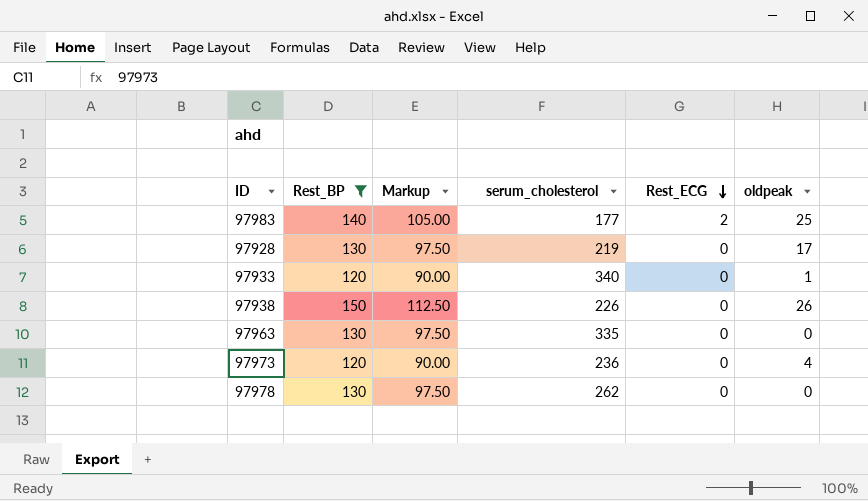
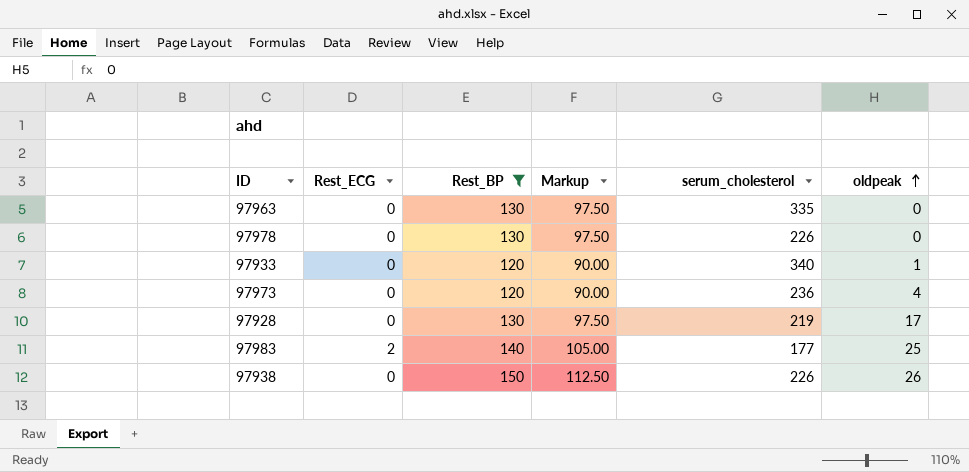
row order: Rest_ECG descending -> oldpeak ascending
column Rest_ECG | position: 5 -> 2
97978 | serum_cholesterol: 262 -> 226

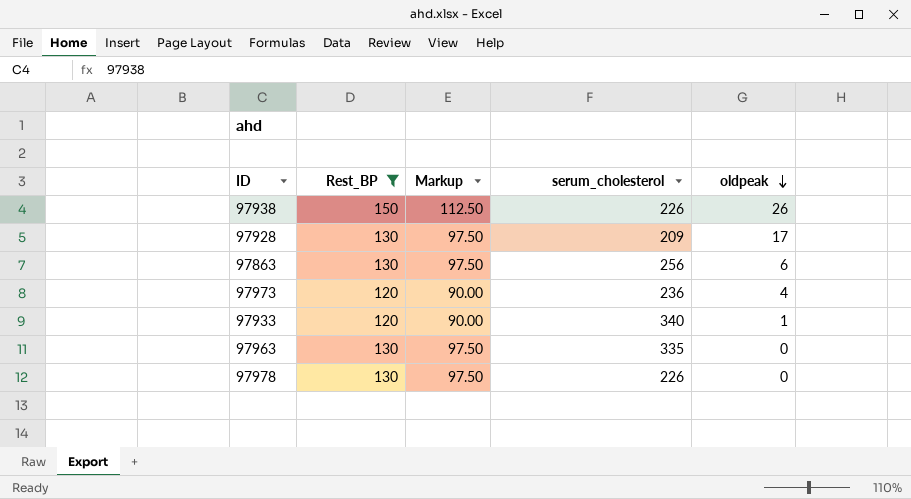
row order: oldpeak ascending -> oldpeak descending
column Rest_ECG | position: 2 -> none
row 97983: 2 | 140 | 105.00 | 177 | 25 -> none
97928 | serum_cholesterol: 219 -> 209
row 97863: none -> 130 | 97.50 | 256 | 6

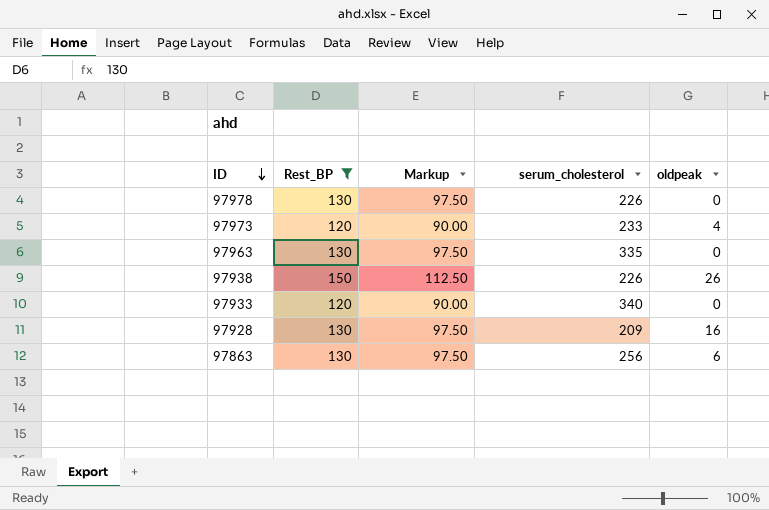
row order: oldpeak descending -> ID descending
97973 | serum_cholesterol: 236 -> 233
97933 | oldpeak: 1 -> 0
97928 | oldpeak: 17 -> 16

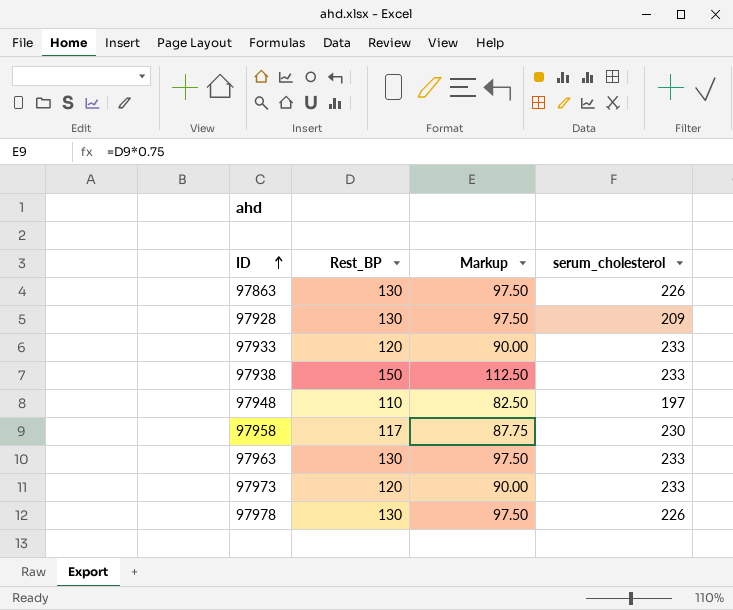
filter: Rest_BP >= 120 -> none
row order: ID descending -> ID ascending
column oldpeak | position: 5 -> none
97863 | serum_cholesterol: 256 -> 226
97933 | serum_cholesterol: 340 -> 233
97938 | serum_cholesterol: 226 -> 233
97963 | serum_cholesterol: 335 -> 233

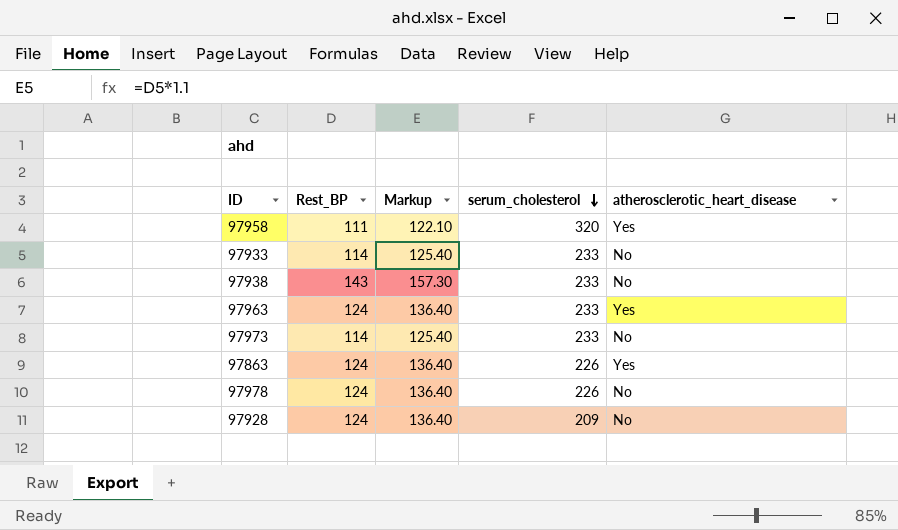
row order: ID ascending -> serum_cholesterol descending
column Markup | formula: [Rest_BP] * 0.75 -> [Rest_BP] * 1.1
column atherosclerotic_heart_disease | position: none -> 5
row 97948: 110 | 82.50 | 197 -> none
97958 | Rest_BP: 117 -> 111
97958 | serum_cholesterol: 230 -> 320
97933 | Rest_BP: 120 -> 114
97938 | Rest_BP: 150 -> 143
97963 | Rest_BP: 130 -> 124
97973 | Rest_BP: 120 -> 114
97863 | Rest_BP: 130 -> 124
97978 | Rest_BP: 130 -> 124
97928 | Rest_BP: 130 -> 124

